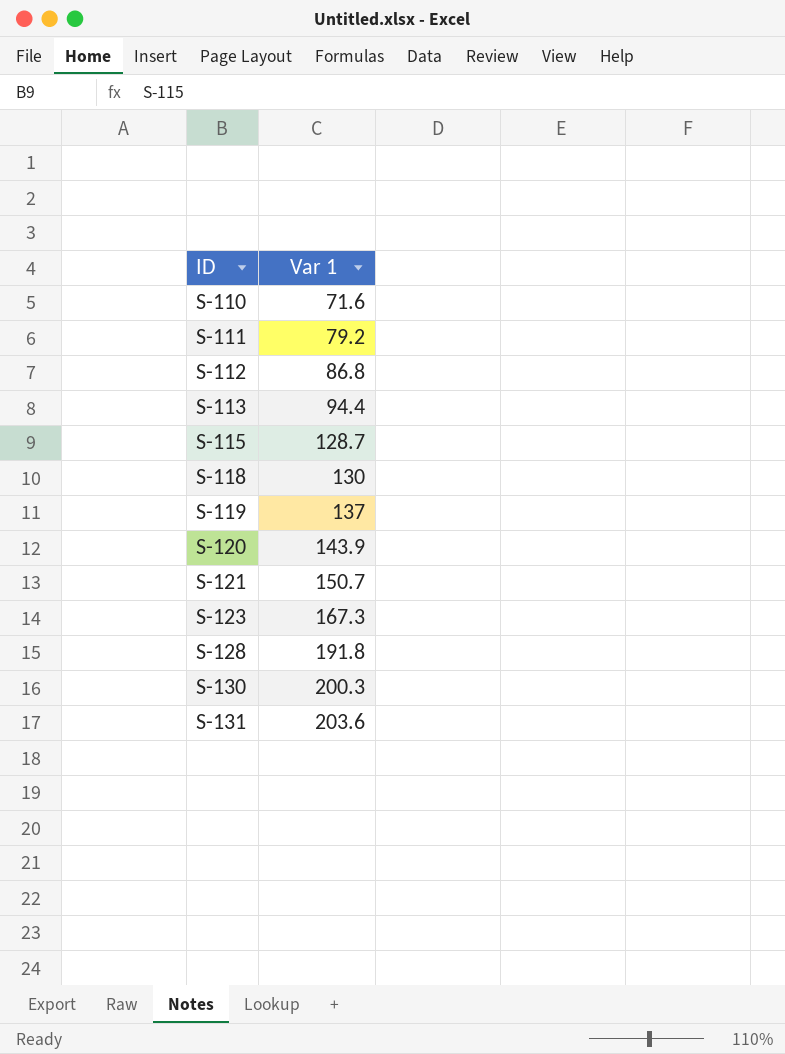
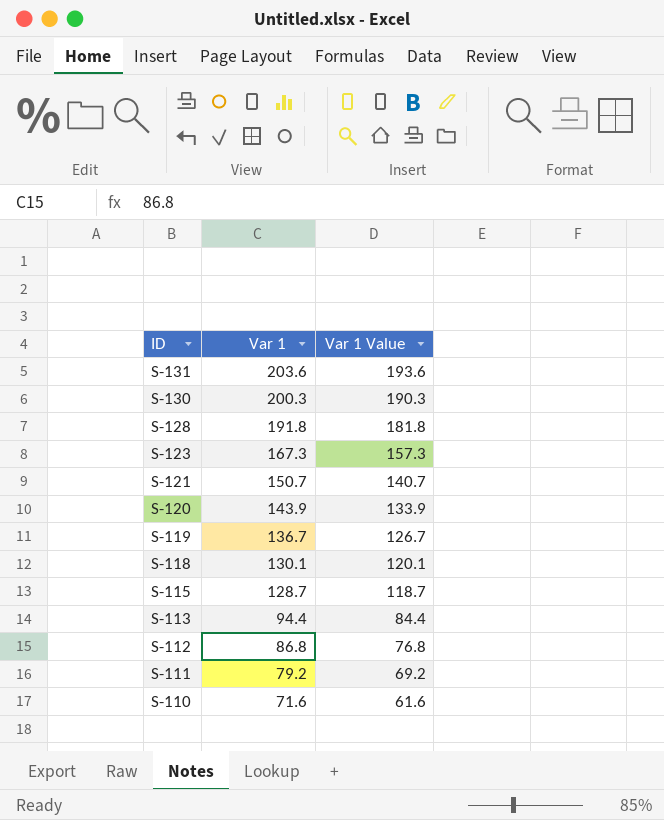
row order: ID ascending -> ID descending
column Var 1 Value | formula: none -> [Var 1] - 10
S-119 | Var 1: 137 -> 136.7
S-118 | Var 1: 130 -> 130.1

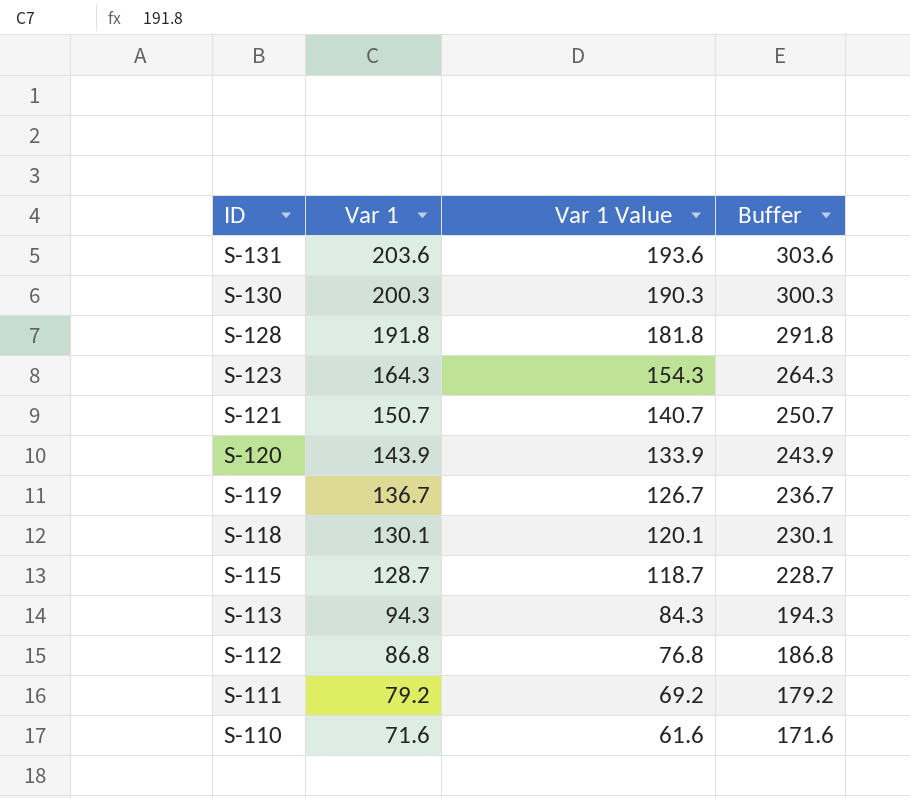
column Buffer | formula: none -> [Var 1] + 100
S-123 | Var 1: 167.3 -> 164.3
S-123 | Var 1 Value: 157.3 -> 154.3
S-113 | Var 1: 94.4 -> 94.3
S-113 | Var 1 Value: 84.4 -> 84.3

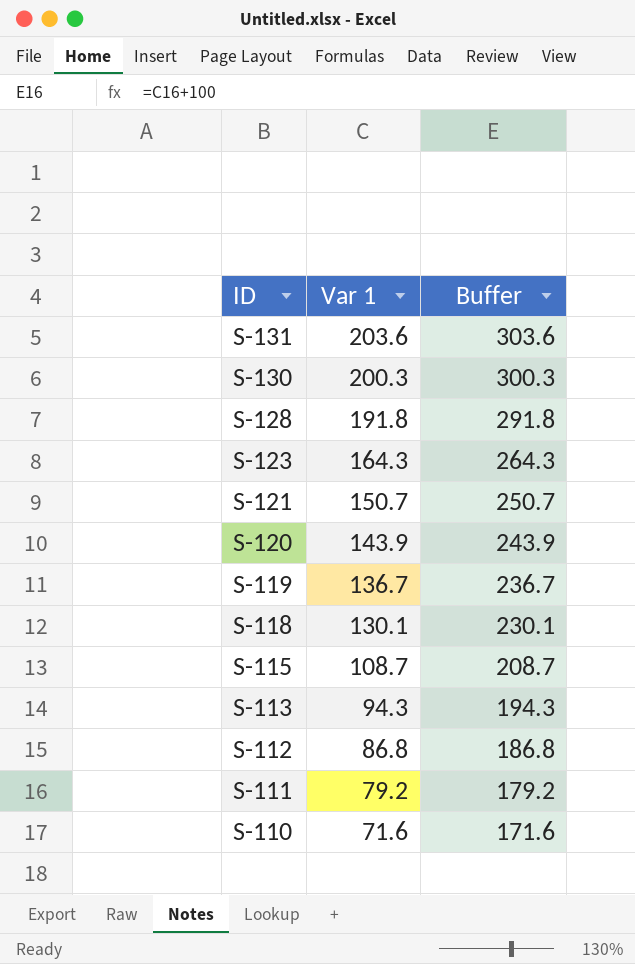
column Var 1 Value | formula: [Var 1] - 10 -> none
S-115 | Var 1: 128.7 -> 108.7
S-115 | Buffer: 228.7 -> 208.7

